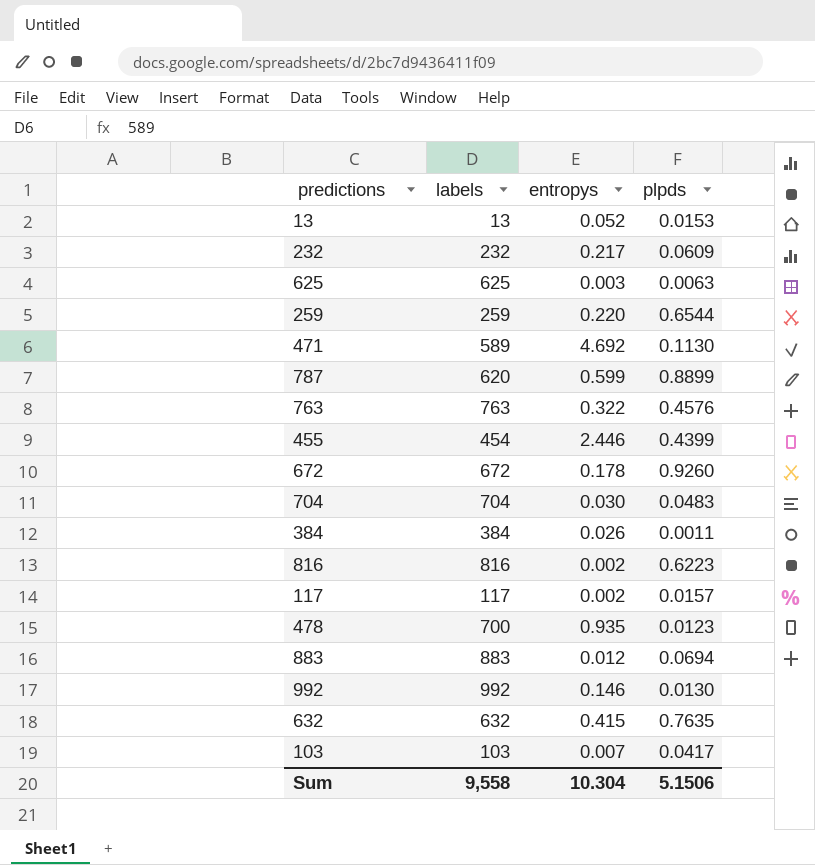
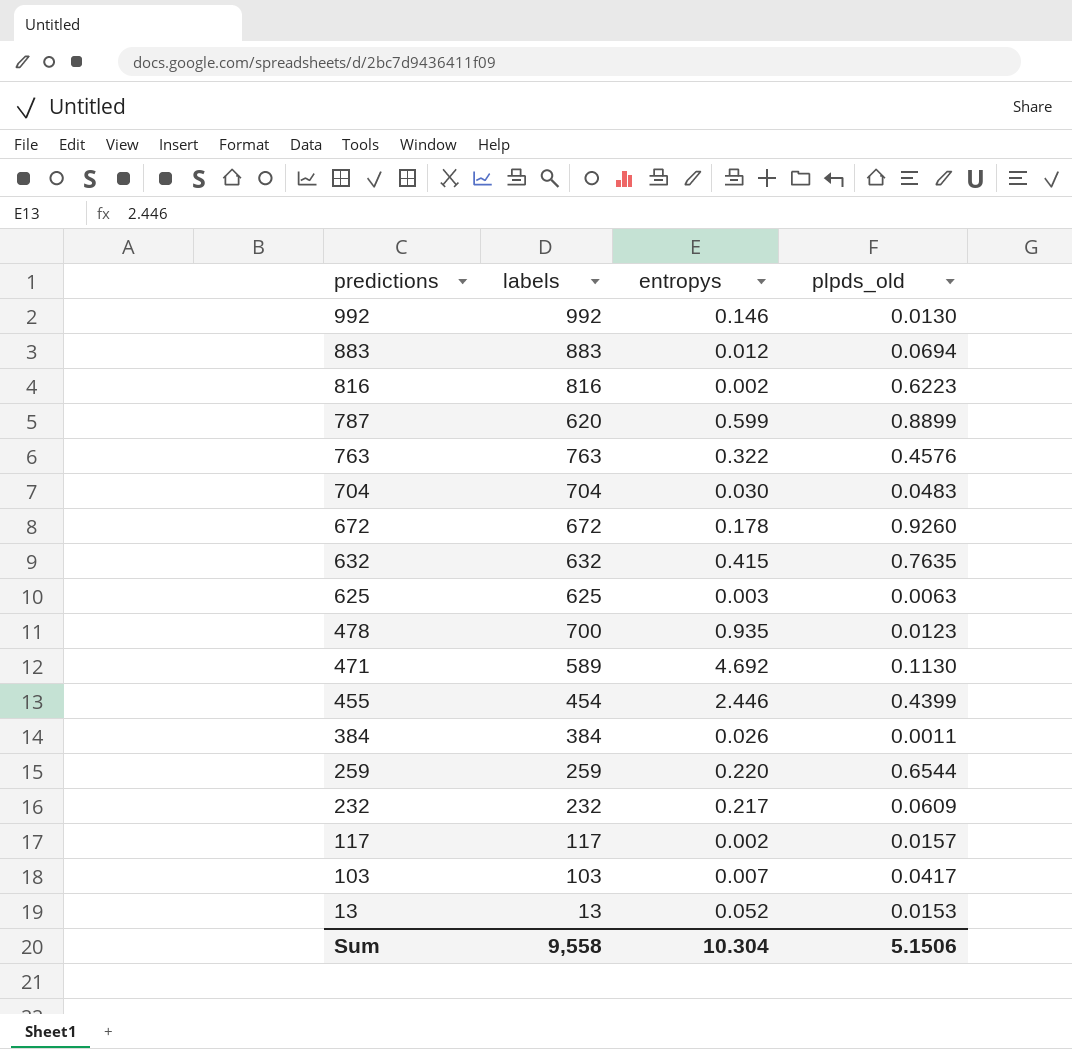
row order: none -> predictions descending
column name: plpds -> plpds_old

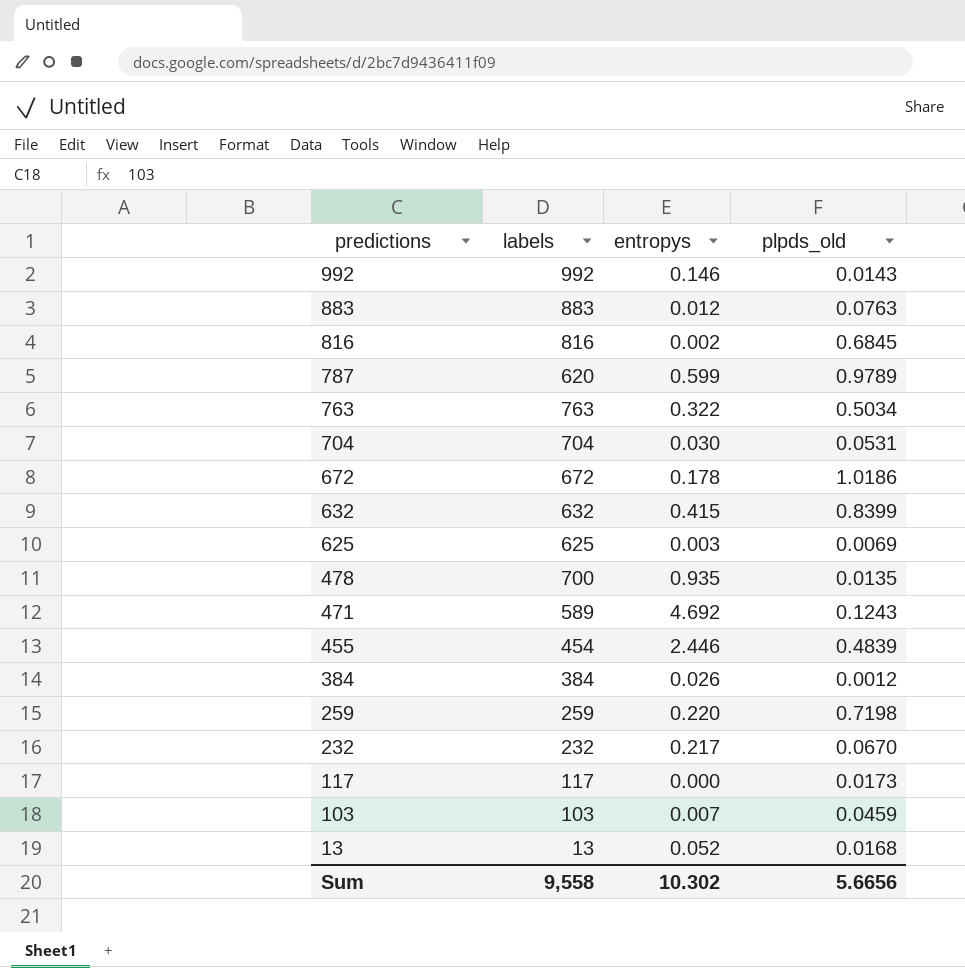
992 | plpds_old: 0.0130 -> 0.0143
883 | plpds_old: 0.0694 -> 0.0763
816 | plpds_old: 0.6223 -> 0.6845
787 | plpds_old: 0.8899 -> 0.9789
763 | plpds_old: 0.4576 -> 0.5034
704 | plpds_old: 0.0483 -> 0.0531
672 | plpds_old: 0.9260 -> 1.0186
632 | plpds_old: 0.7635 -> 0.8399
625 | plpds_old: 0.0063 -> 0.0069
478 | plpds_old: 0.0123 -> 0.0135
471 | plpds_old: 0.1130 -> 0.1243
455 | plpds_old: 0.4399 -> 0.4839
384 | plpds_old: 0.0011 -> 0.0012
259 | plpds_old: 0.6544 -> 0.7198
232 | plpds_old: 0.0609 -> 0.0670
117 | entropys: 0.002 -> 0.000
117 | plpds_old: 0.0157 -> 0.0173
103 | plpds_old: 0.0417 -> 0.0459
13 | plpds_old: 0.0153 -> 0.0168
Sum | entropys: 10.304 -> 10.302
Sum | plpds_old: 5.1506 -> 5.6656

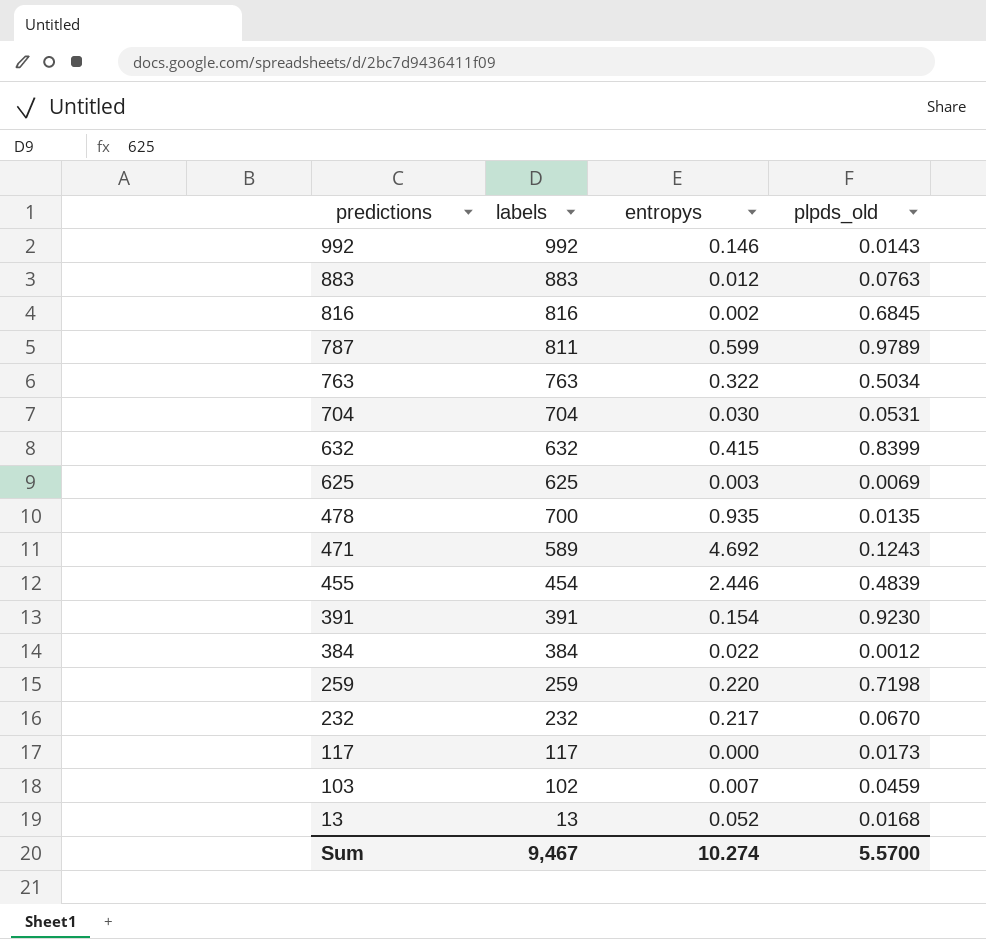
row 672: 672 | 0.178 | 1.0186 -> none
787 | labels: 620 -> 811
row 391: none -> 391 | 0.154 | 0.9230
384 | entropys: 0.026 -> 0.022
103 | labels: 103 -> 102
Sum | labels: 9,558 -> 9,467
Sum | entropys: 10.302 -> 10.274
Sum | plpds_old: 5.6656 -> 5.5700

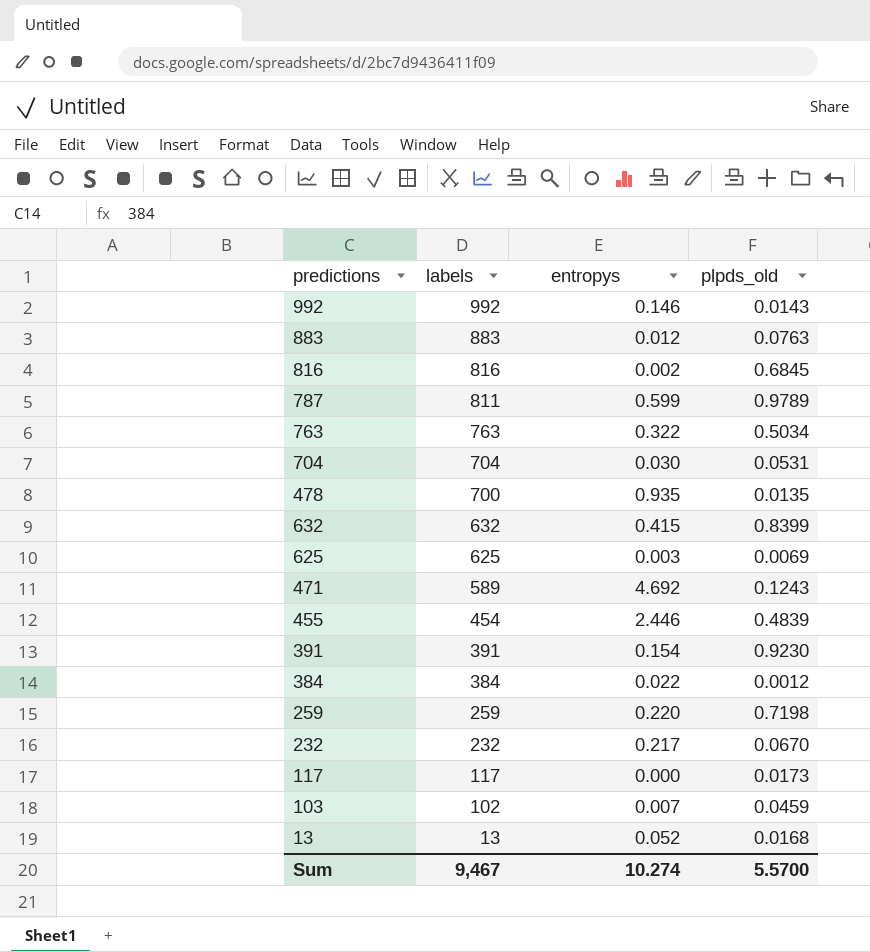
row order: predictions descending -> labels descending

